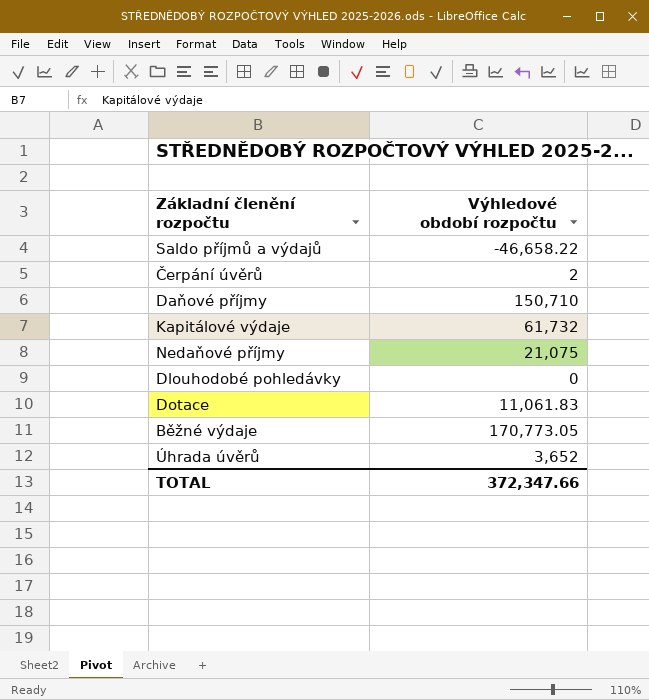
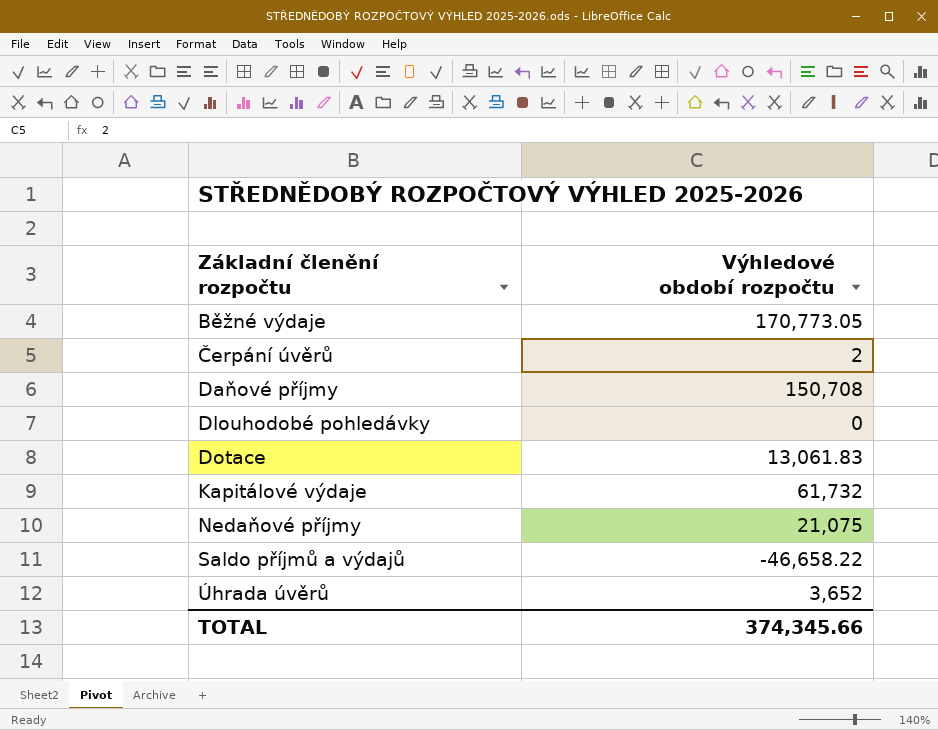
row order: none -> Základní členění rozpočtu ascending
Daňové příjmy | Výhledové období rozpočtu: 150,710 -> 150,708
Dotace | Výhledové období rozpočtu: 11,061.83 -> 13,061.83
TOTAL | Výhledové období rozpočtu: 372,347.66 -> 374,345.66

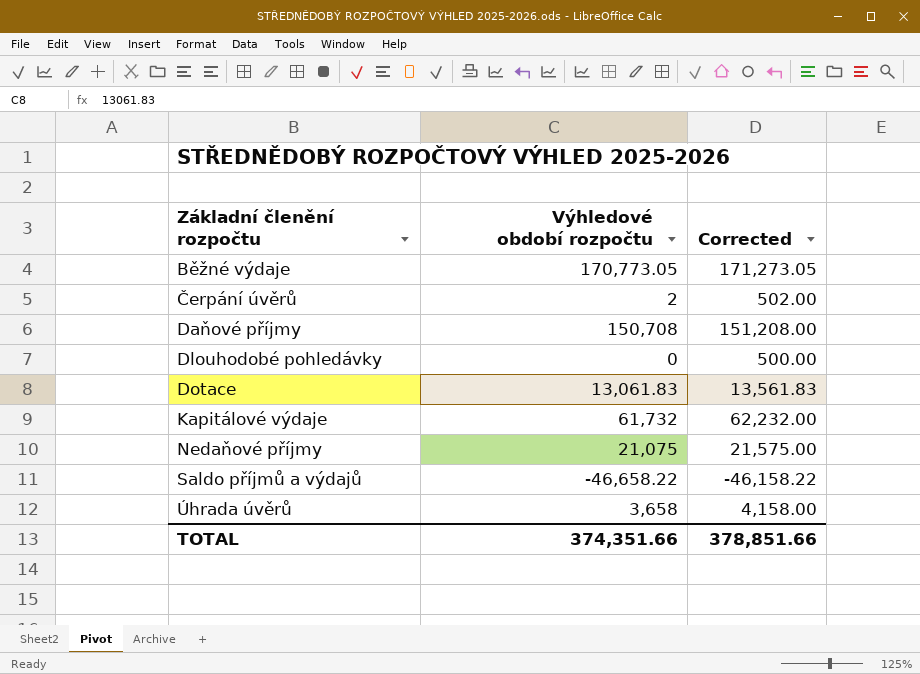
column Corrected | formula: none -> [Výhledové období rozpočtu] + 500
Úhrada úvěrů | Výhledové období rozpočtu: 3,652 -> 3,658
TOTAL | Výhledové období rozpočtu: 374,345.66 -> 374,351.66

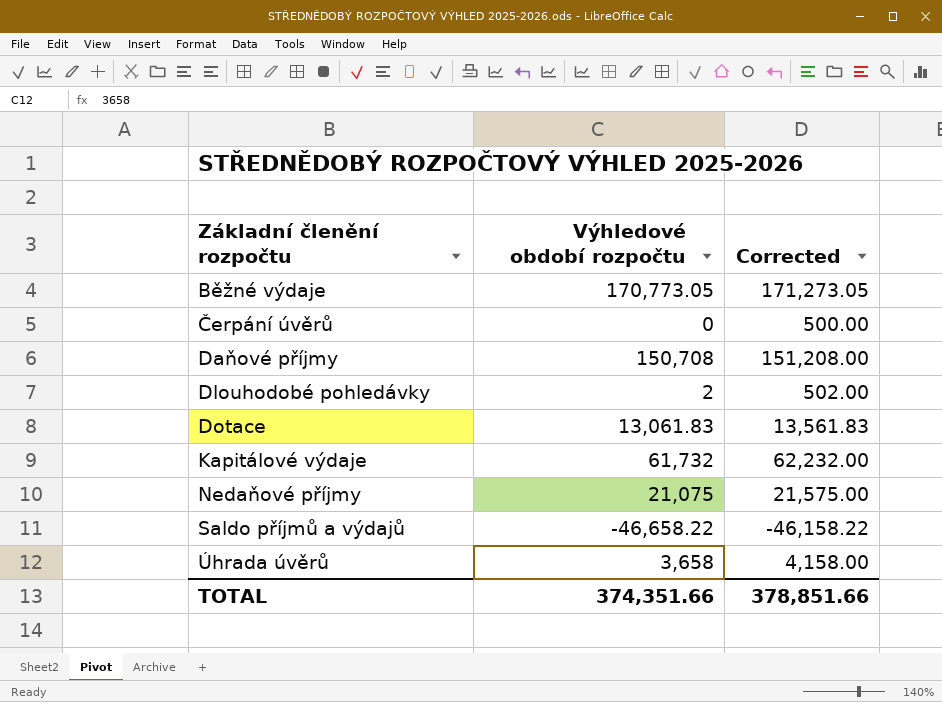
Čerpání úvěrů | Výhledové období rozpočtu: 2 -> 0
Čerpání úvěrů | Corrected: 502.00 -> 500.00
Dlouhodobé pohledávky | Výhledové období rozpočtu: 0 -> 2
Dlouhodobé pohledávky | Corrected: 500.00 -> 502.00

